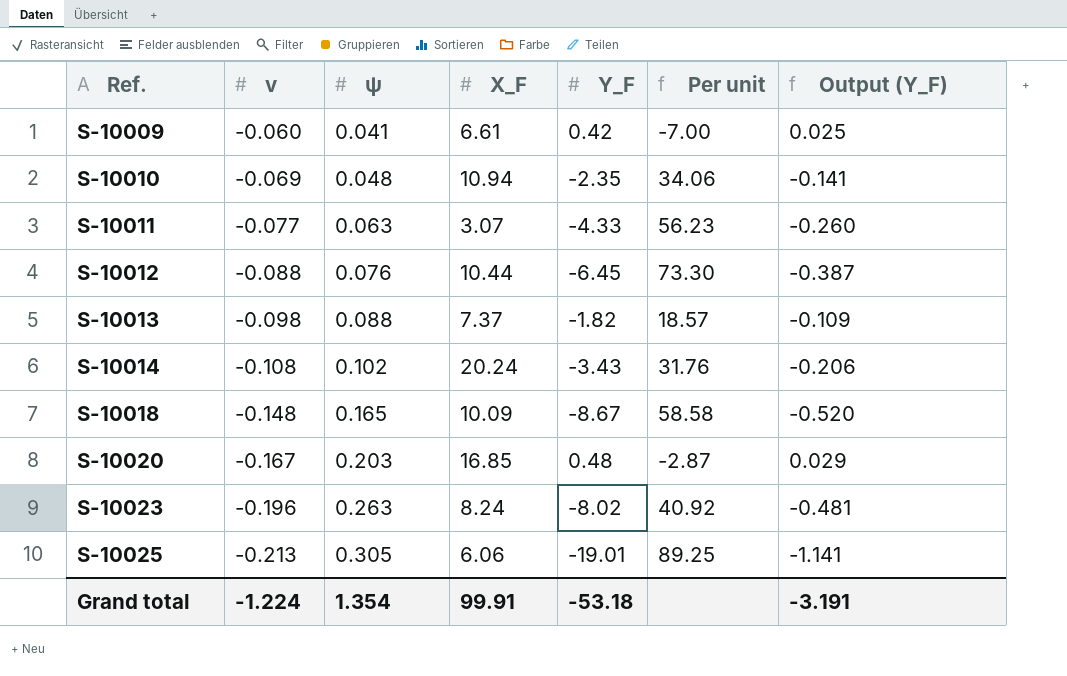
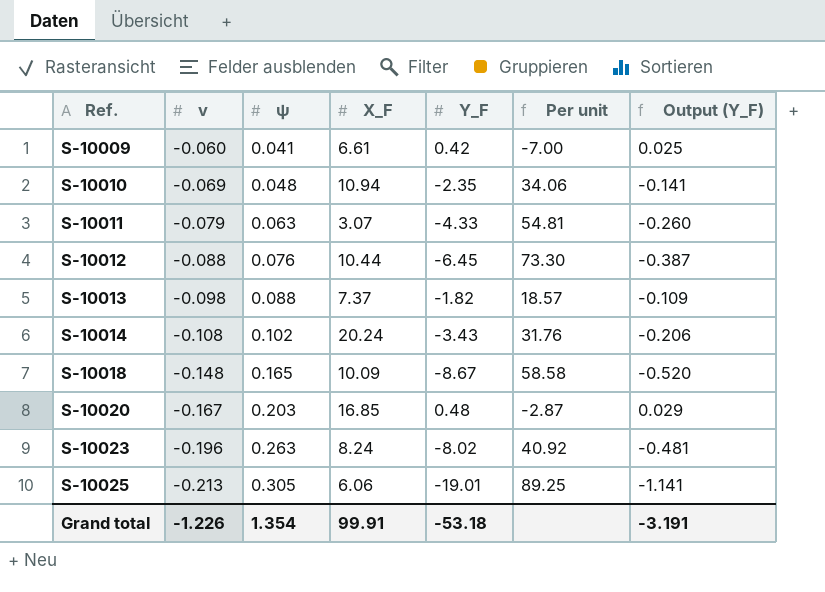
S-10011 | v: -0.077 -> -0.079
S-10011 | Per unit: 56.23 -> 54.81
Grand total | v: -1.224 -> -1.226

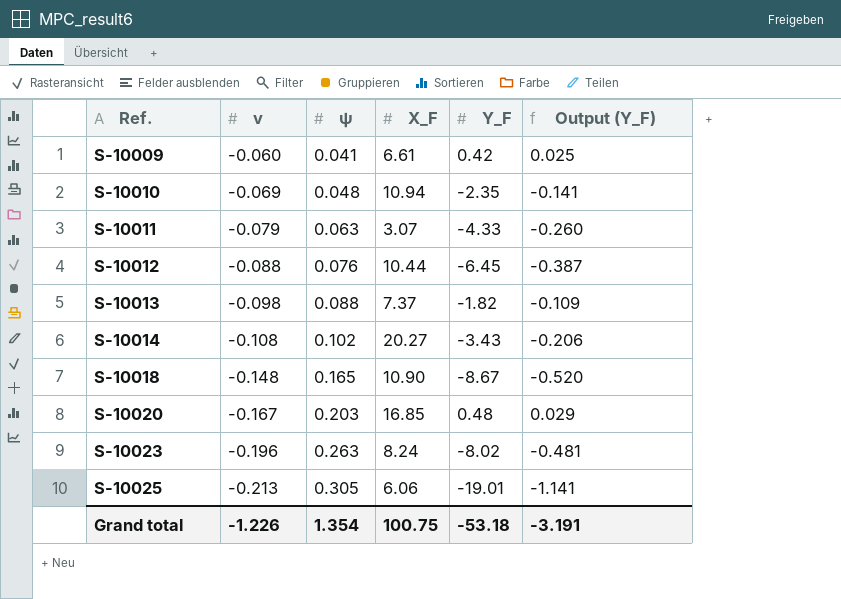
column Per unit | formula: [Y_F] / [v] -> none
S-10014 | X_F: 20.24 -> 20.27
S-10018 | X_F: 10.09 -> 10.90
Grand total | X_F: 99.91 -> 100.75

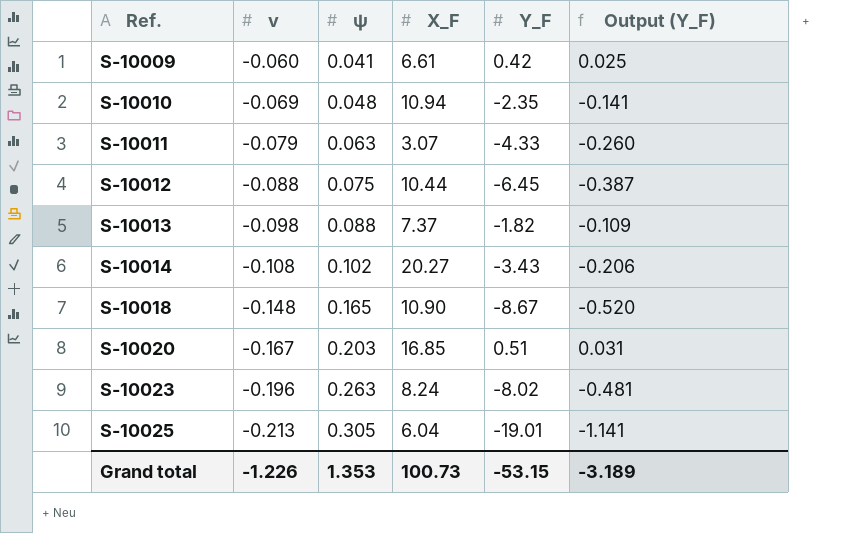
S-10012 | ψ: 0.076 -> 0.075
S-10020 | Y_F: 0.48 -> 0.51
S-10020 | Output (Y_F): 0.029 -> 0.031
S-10025 | X_F: 6.06 -> 6.04
Grand total | ψ: 1.354 -> 1.353
Grand total | X_F: 100.75 -> 100.73
Grand total | Y_F: -53.18 -> -53.15
Grand total | Output (Y_F): -3.191 -> -3.189

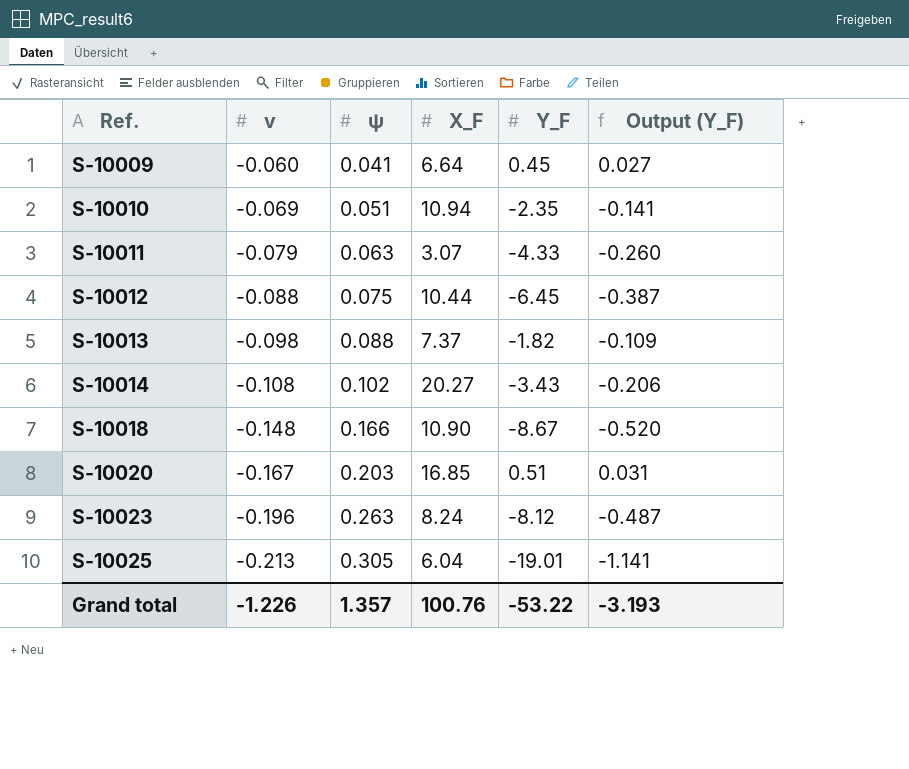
S-10009 | X_F: 6.61 -> 6.64
S-10009 | Y_F: 0.42 -> 0.45
S-10009 | Output (Y_F): 0.025 -> 0.027
S-10010 | ψ: 0.048 -> 0.051
S-10018 | ψ: 0.165 -> 0.166
S-10023 | Y_F: -8.02 -> -8.12
S-10023 | Output (Y_F): -0.481 -> -0.487
Grand total | ψ: 1.353 -> 1.357
Grand total | X_F: 100.73 -> 100.76
Grand total | Y_F: -53.15 -> -53.22
Grand total | Output (Y_F): -3.189 -> -3.193

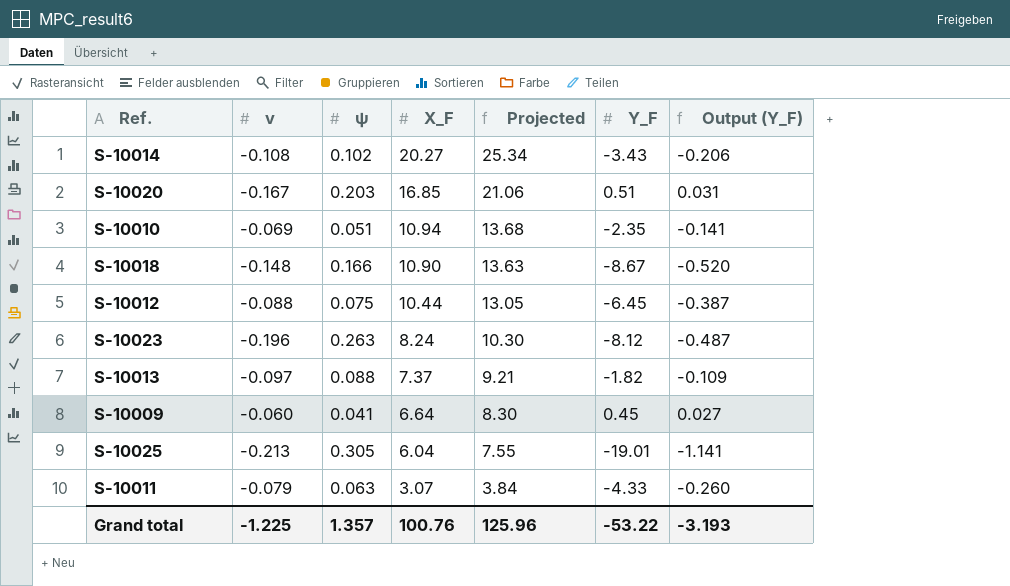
row order: Ref. ascending -> X_F descending
column Projected | formula: none -> [X_F] * 1.25
S-10013 | v: -0.098 -> -0.097
Grand total | v: -1.226 -> -1.225

